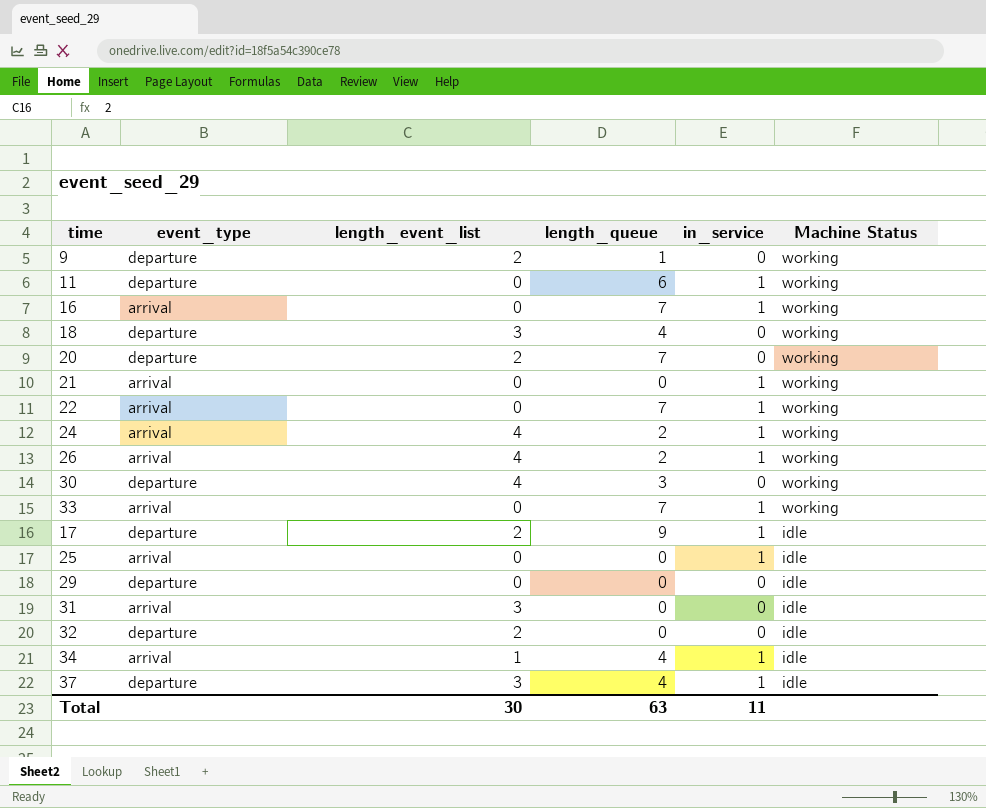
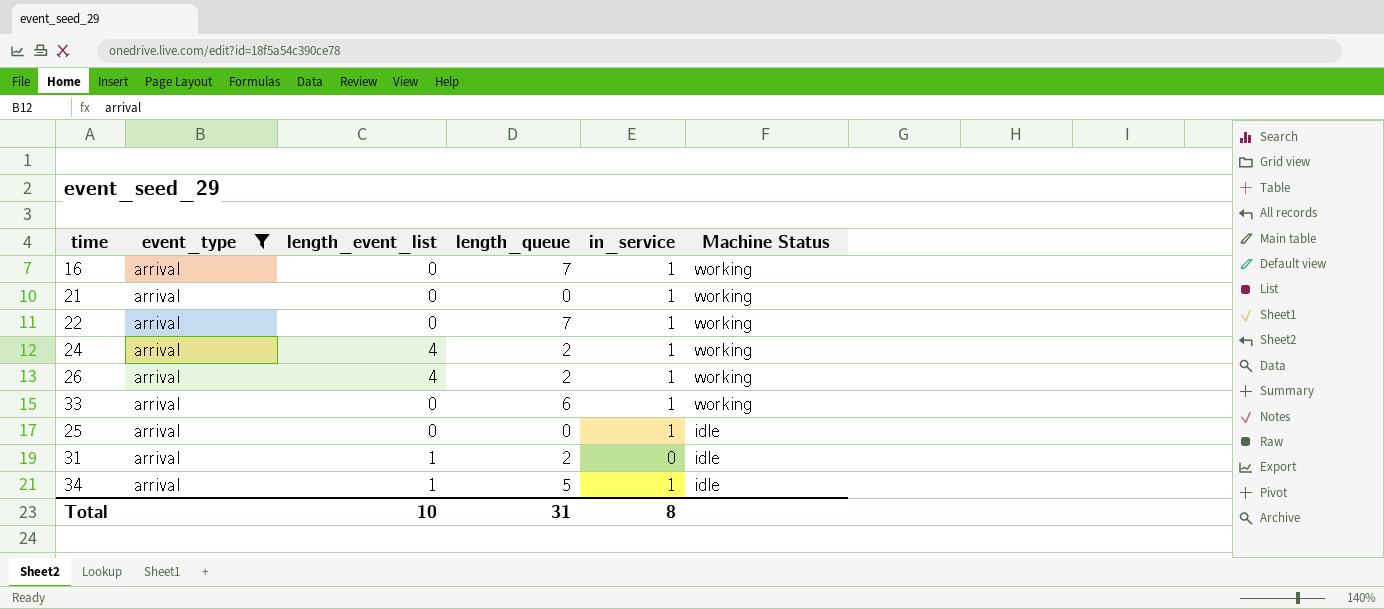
filter: none -> event_type = arrival
33 | length_queue: 7 -> 6
31 | length_event_list: 3 -> 1
31 | length_queue: 0 -> 2
34 | length_queue: 4 -> 5
Total | length_event_list: 30 -> 10
Total | length_queue: 63 -> 31
Total | in_service: 11 -> 8

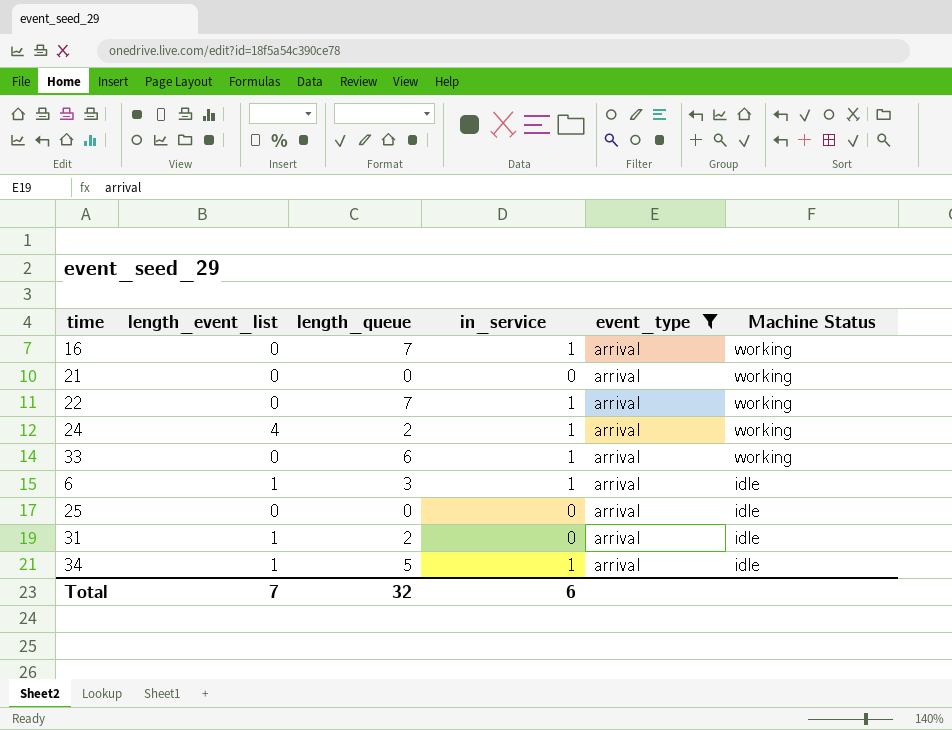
column event_type | position: 2 -> 5
row 26: arrival | 4 | 2 | 1 | working -> none
21 | in_service: 1 -> 0
row 6: none -> 1 | 3 | 1 | arrival | idle
25 | in_service: 1 -> 0
Total | length_event_list: 10 -> 7
Total | length_queue: 31 -> 32
Total | in_service: 8 -> 6

